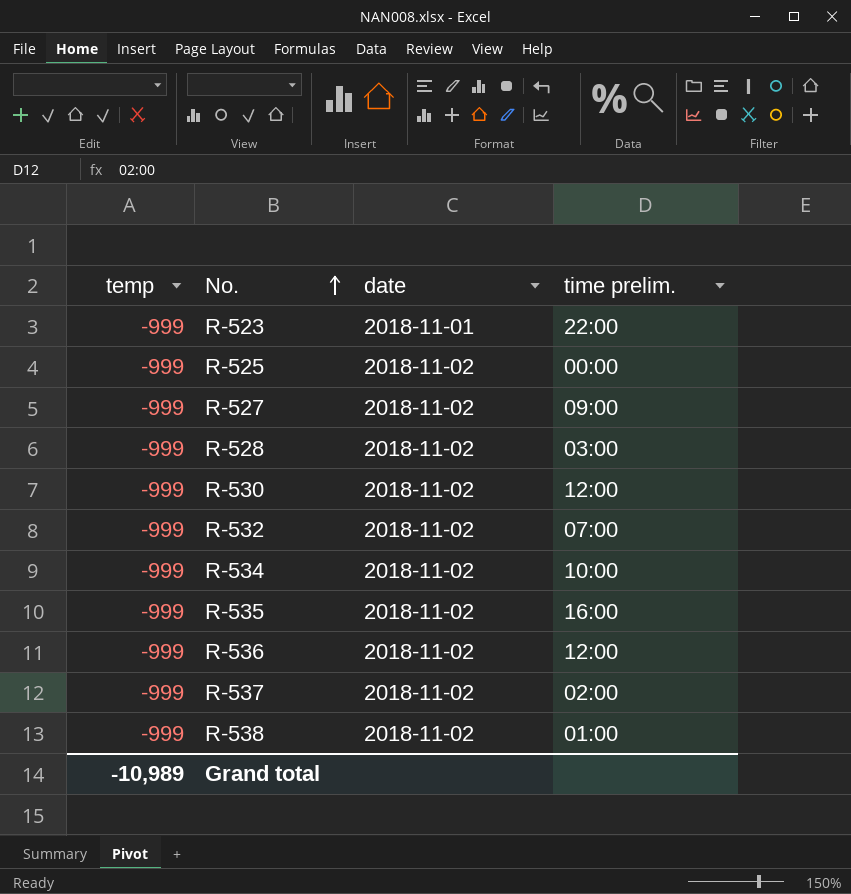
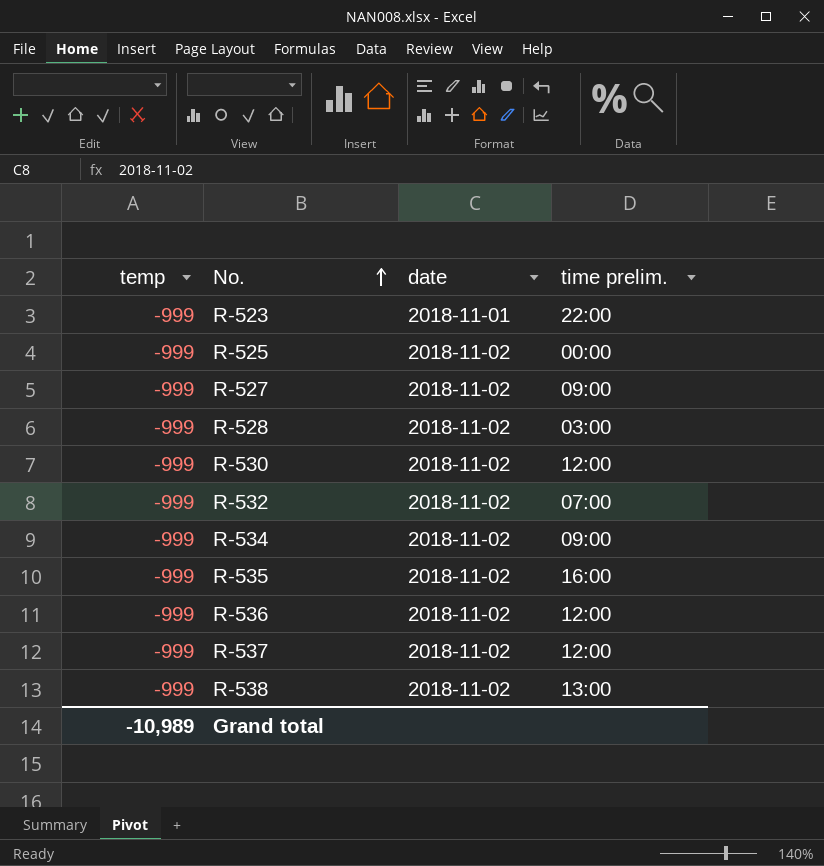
R-534 | time prelim.: 10:00 -> 09:00
R-537 | time prelim.: 02:00 -> 12:00
R-538 | time prelim.: 01:00 -> 13:00

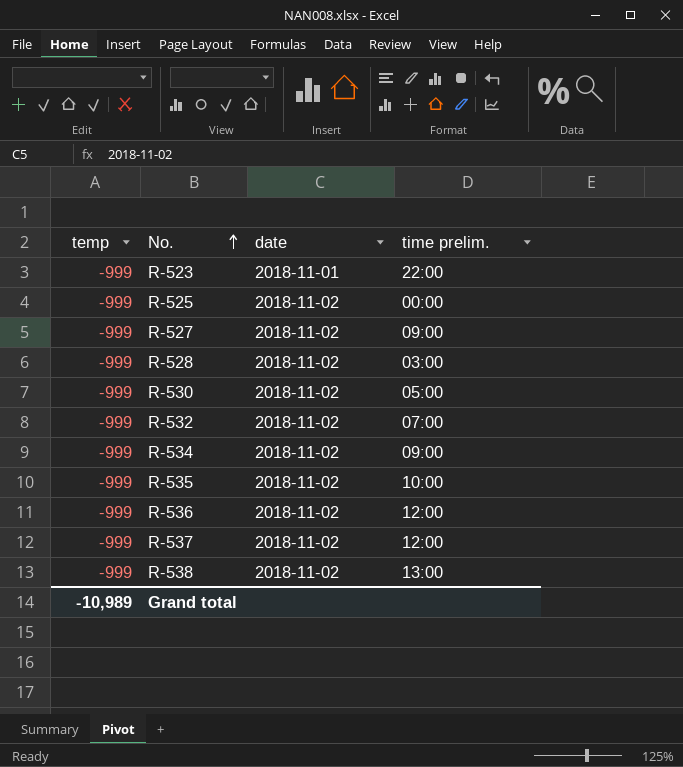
R-530 | time prelim.: 12:00 -> 05:00
R-535 | time prelim.: 16:00 -> 10:00

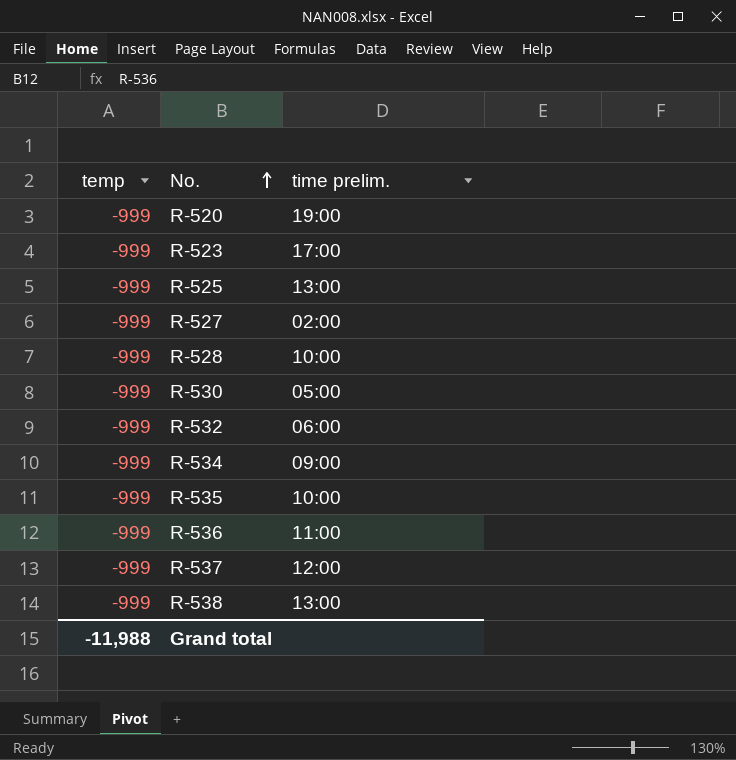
column date | position: 3 -> none
row R-520: none -> -999 | 19:00
R-523 | time prelim.: 22:00 -> 17:00
R-525 | time prelim.: 00:00 -> 13:00
R-527 | time prelim.: 09:00 -> 02:00
R-528 | time prelim.: 03:00 -> 10:00
R-532 | time prelim.: 07:00 -> 06:00
R-536 | time prelim.: 12:00 -> 11:00
Grand total | temp: -10,989 -> -11,988

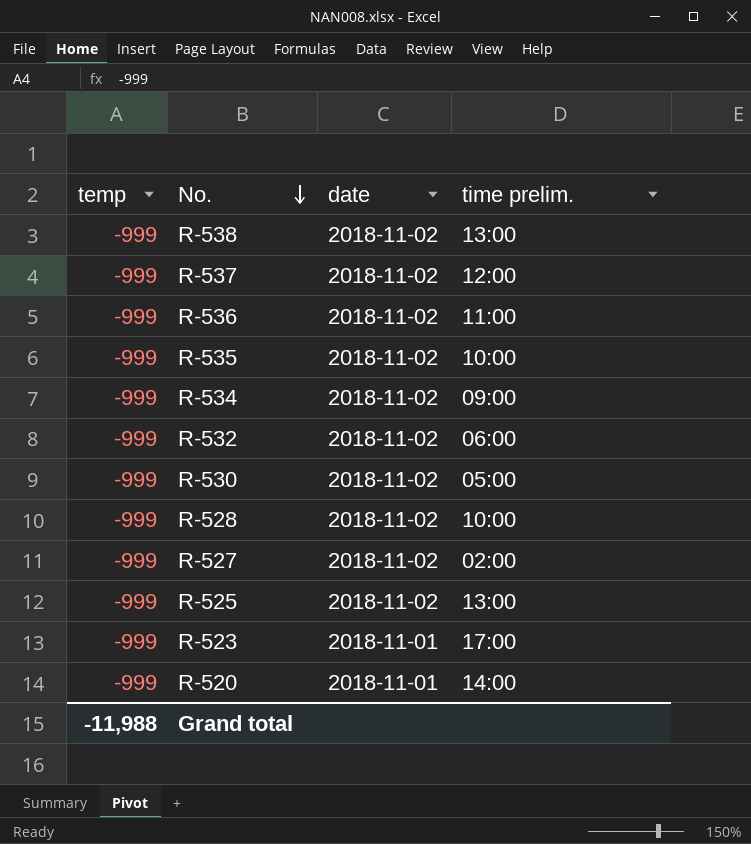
row order: No. ascending -> No. descending
column date | position: none -> 3
R-520 | time prelim.: 19:00 -> 14:00

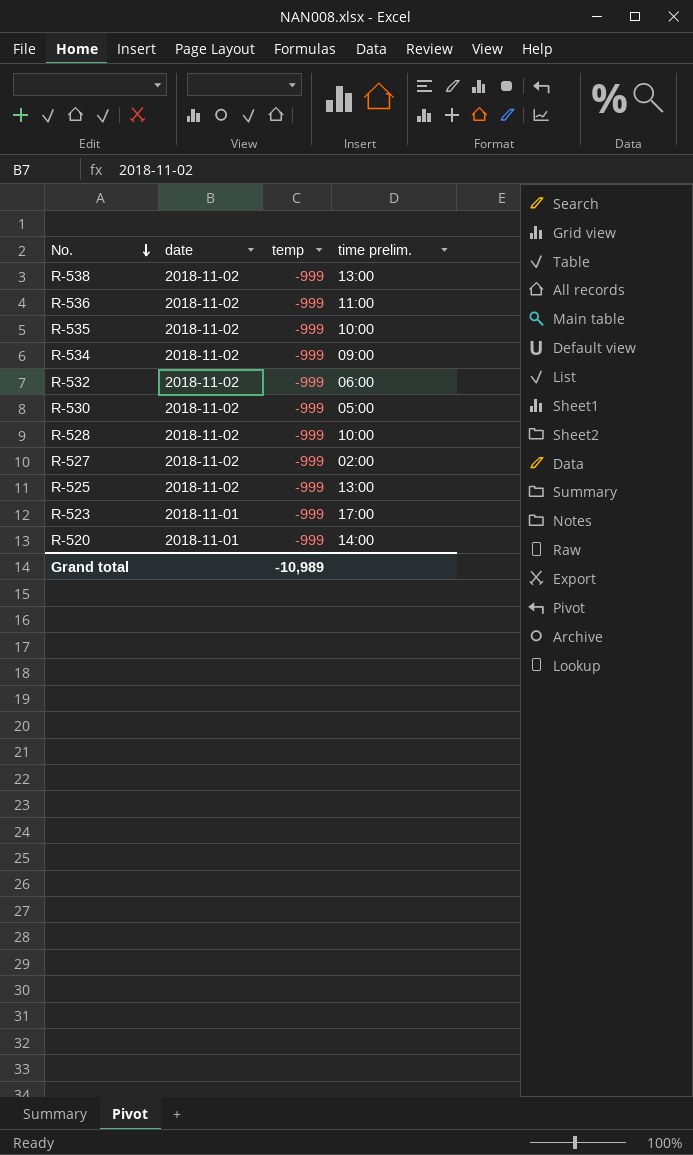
column temp | position: 1 -> 3
row R-537: -999 | 2018-11-02 | 12:00 -> none
Grand total | temp: -11,988 -> -10,989

